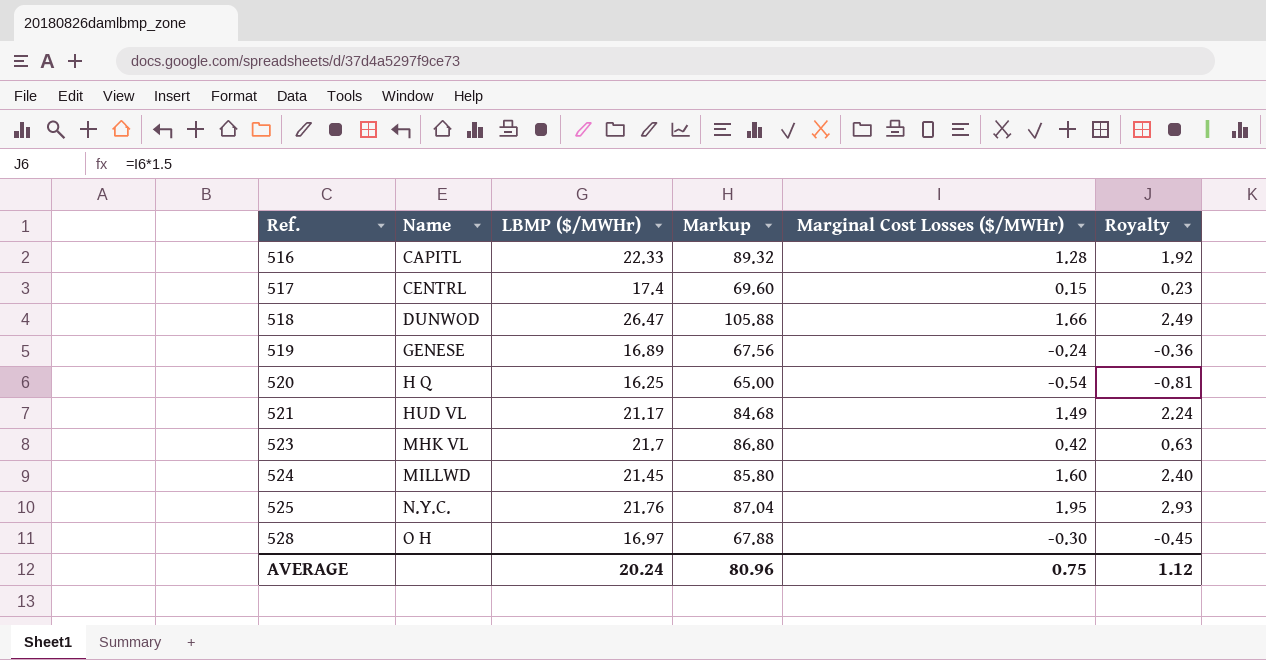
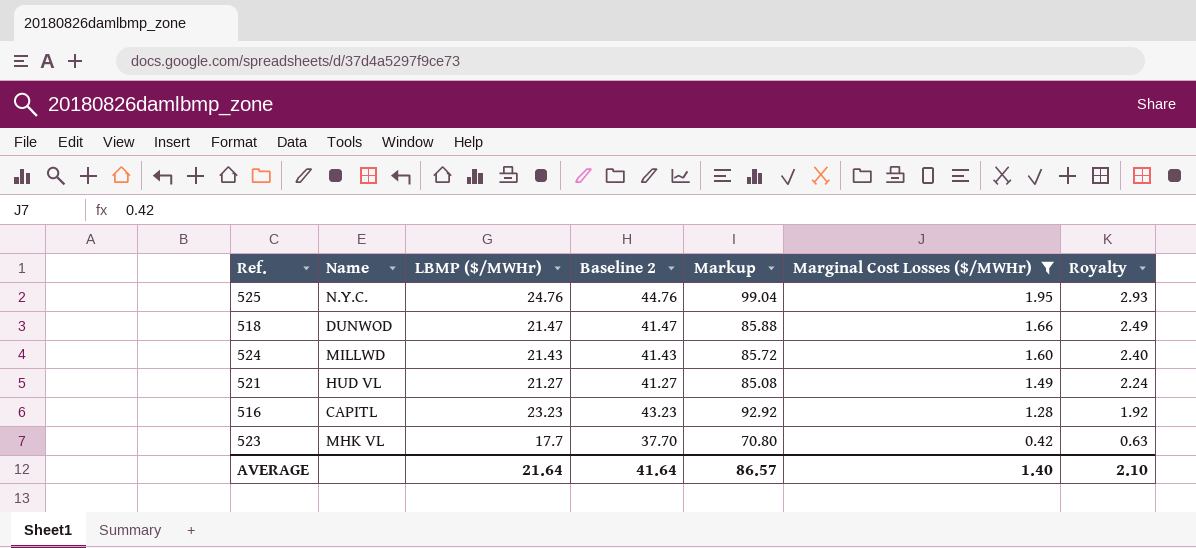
filter: none -> Marginal Cost Losses ($/MWHr) >= 0.42
row order: Ref. ascending -> Marginal Cost Losses ($/MWHr) descending
column Baseline 2 | formula: none -> [LBMP ($/MWHr)] + 20
525 | LBMP ($/MWHr): 21.76 -> 24.76
525 | Markup: 87.04 -> 99.04
518 | LBMP ($/MWHr): 26.47 -> 21.47
518 | Markup: 105.88 -> 85.88
524 | LBMP ($/MWHr): 21.45 -> 21.43
524 | Markup: 85.80 -> 85.72
521 | LBMP ($/MWHr): 21.17 -> 21.27
521 | Markup: 84.68 -> 85.08
516 | LBMP ($/MWHr): 22.33 -> 23.23
516 | Markup: 89.32 -> 92.92
523 | LBMP ($/MWHr): 21.7 -> 17.7
523 | Markup: 86.80 -> 70.80
AVERAGE | LBMP ($/MWHr): 20.24 -> 21.64
AVERAGE | Markup: 80.96 -> 86.57
AVERAGE | Marginal Cost Losses ($/MWHr): 0.75 -> 1.40
AVERAGE | Royalty: 1.12 -> 2.10

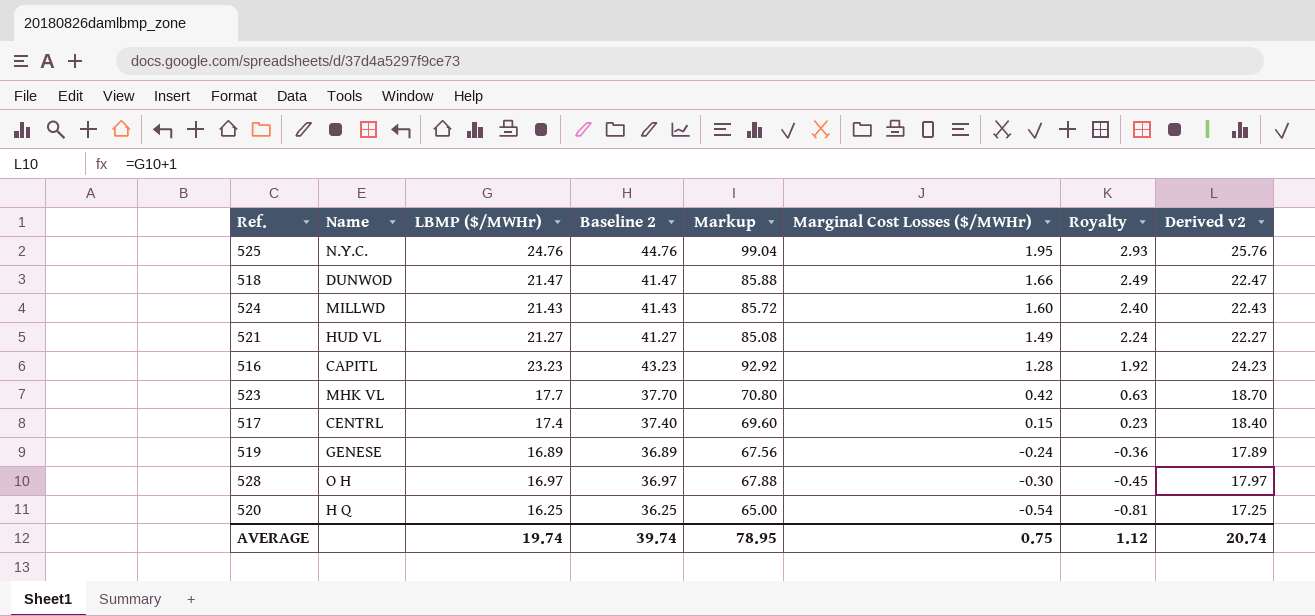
filter: Marginal Cost Losses ($/MWHr) >= 0.42 -> none
column Derived v2 | formula: none -> [LBMP ($/MWHr)] + 1
AVERAGE | LBMP ($/MWHr): 21.64 -> 19.74
AVERAGE | Baseline 2: 41.64 -> 39.74
AVERAGE | Markup: 86.57 -> 78.95
AVERAGE | Marginal Cost Losses ($/MWHr): 1.40 -> 0.75
AVERAGE | Royalty: 2.10 -> 1.12

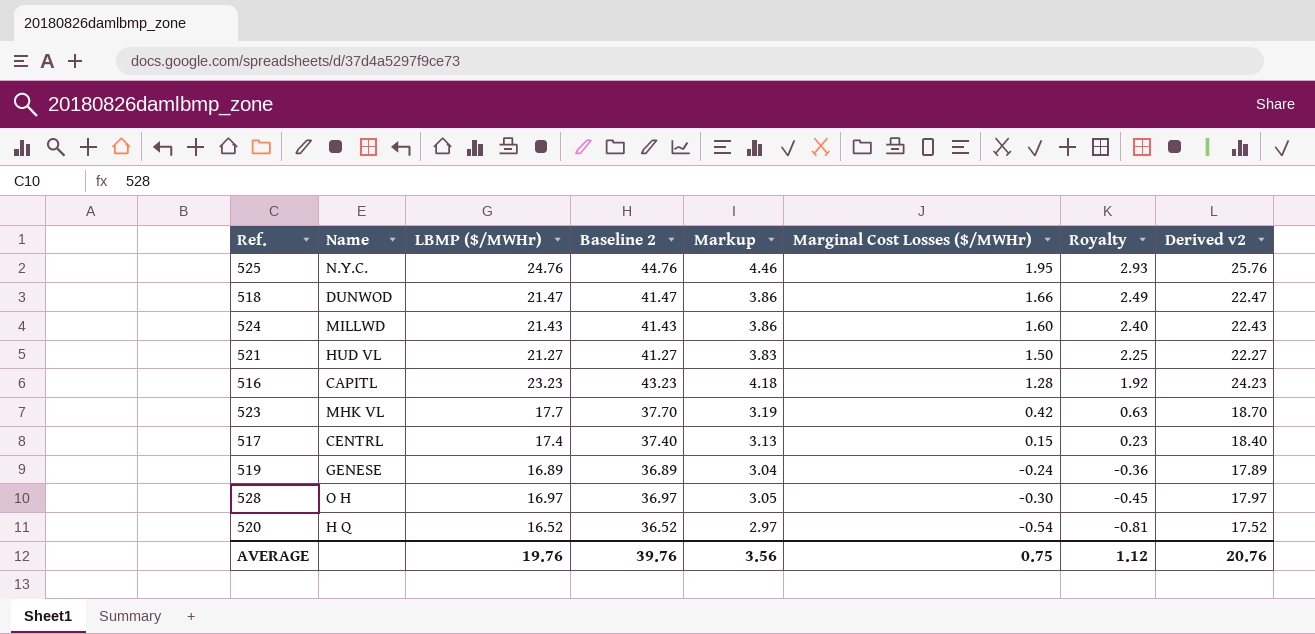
column Markup | formula: [LBMP ($/MWHr)] * 4 -> [LBMP ($/MWHr)] * 0.18
521 | Marginal Cost Losses ($/MWHr): 1.49 -> 1.50
521 | Royalty: 2.24 -> 2.25
520 | LBMP ($/MWHr): 16.25 -> 16.52
520 | Baseline 2: 36.25 -> 36.52
520 | Derived v2: 17.25 -> 17.52
AVERAGE | LBMP ($/MWHr): 19.74 -> 19.76
AVERAGE | Baseline 2: 39.74 -> 39.76
AVERAGE | Markup: 78.95 -> 3.56
AVERAGE | Derived v2: 20.74 -> 20.76

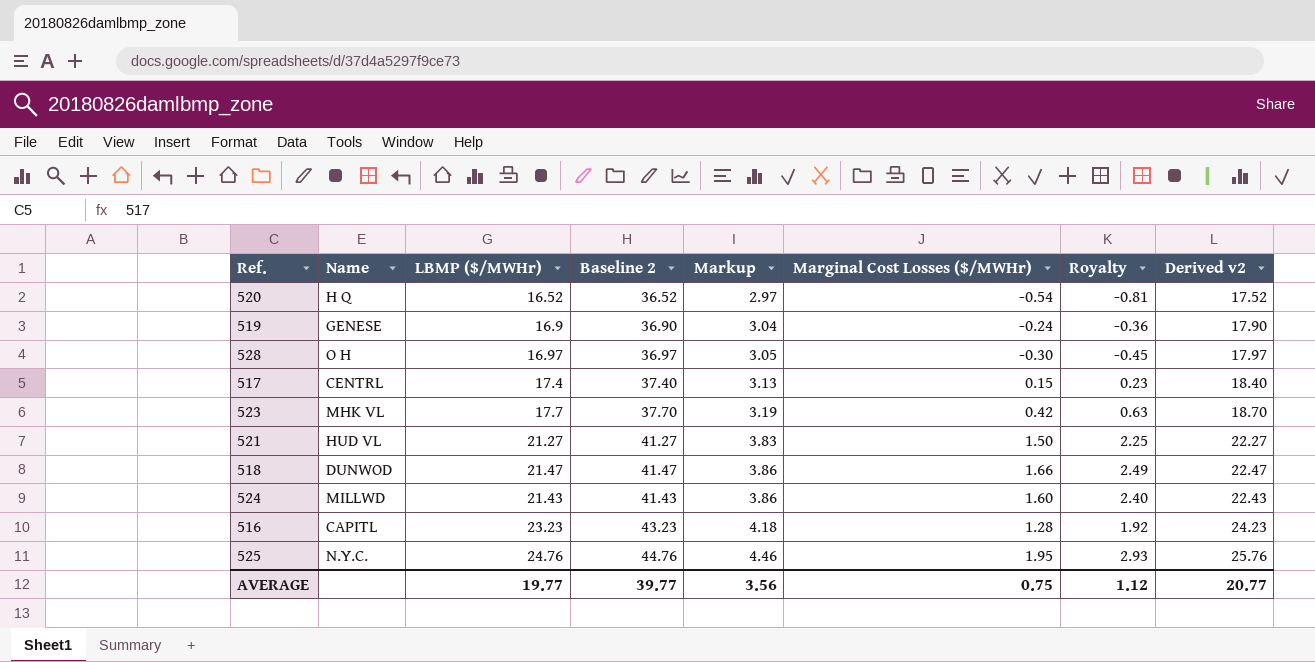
row order: Marginal Cost Losses ($/MWHr) descending -> Markup ascending
519 | LBMP ($/MWHr): 16.89 -> 16.9
519 | Baseline 2: 36.89 -> 36.90
519 | Derived v2: 17.89 -> 17.90
AVERAGE | LBMP ($/MWHr): 19.76 -> 19.77
AVERAGE | Baseline 2: 39.76 -> 39.77
AVERAGE | Derived v2: 20.76 -> 20.77

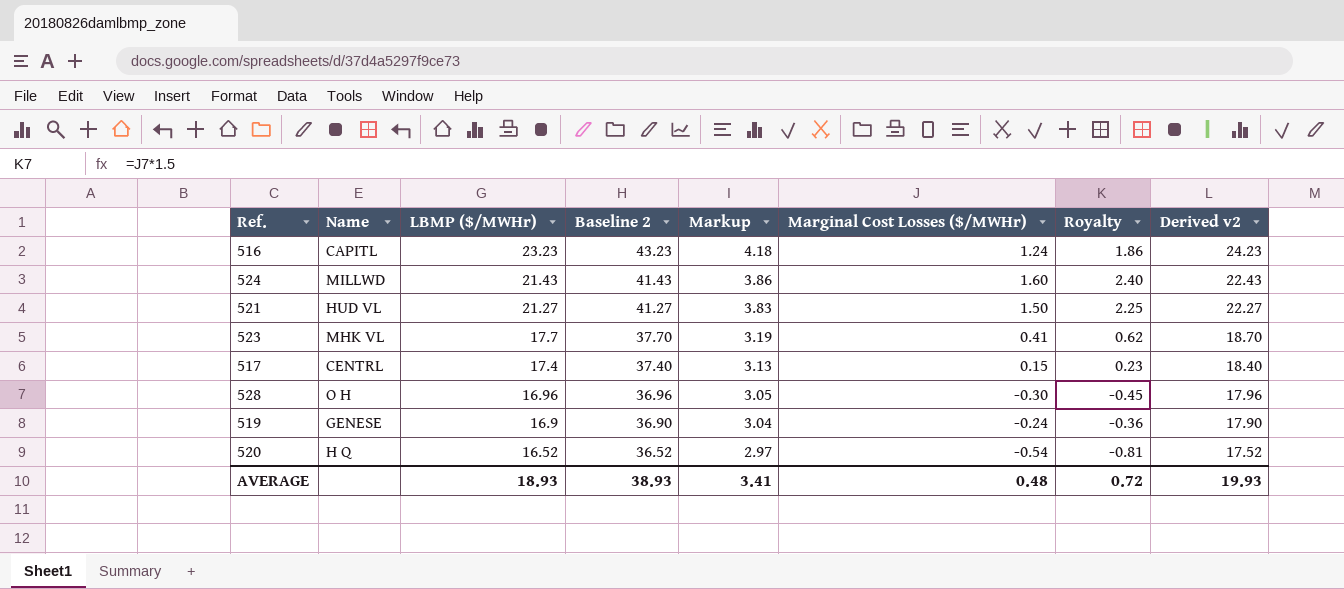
row order: Markup ascending -> LBMP ($/MWHr) descending
row 518: DUNWOD | 21.47 | 41.47 | 3.86 | 1.66 | 2.49 | 22.47 -> none
row 525: N.Y.C. | 24.76 | 44.76 | 4.46 | 1.95 | 2.93 | 25.76 -> none
516 | Marginal Cost Losses ($/MWHr): 1.28 -> 1.24
516 | Royalty: 1.92 -> 1.86
523 | Marginal Cost Losses ($/MWHr): 0.42 -> 0.41
523 | Royalty: 0.63 -> 0.62
528 | LBMP ($/MWHr): 16.97 -> 16.96
528 | Baseline 2: 36.97 -> 36.96
528 | Derived v2: 17.97 -> 17.96
AVERAGE | LBMP ($/MWHr): 19.77 -> 18.93
AVERAGE | Baseline 2: 39.77 -> 38.93
AVERAGE | Markup: 3.56 -> 3.41
AVERAGE | Marginal Cost Losses ($/MWHr): 0.75 -> 0.48
AVERAGE | Royalty: 1.12 -> 0.72
AVERAGE | Derived v2: 20.77 -> 19.93

